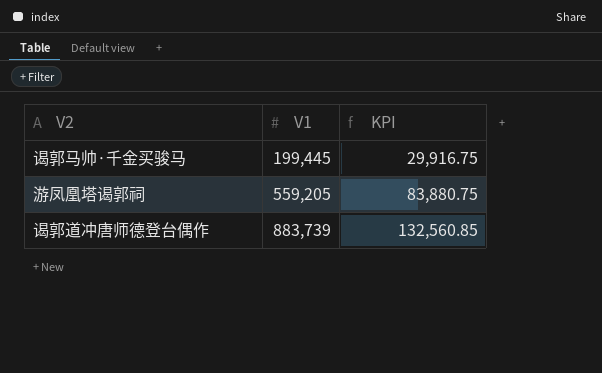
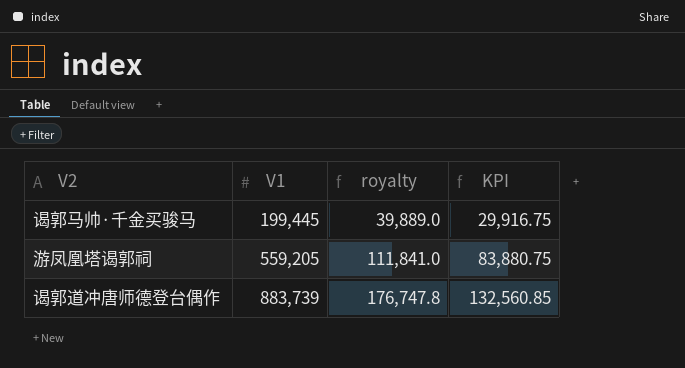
column royalty | formula: none -> [V1] * 0.2

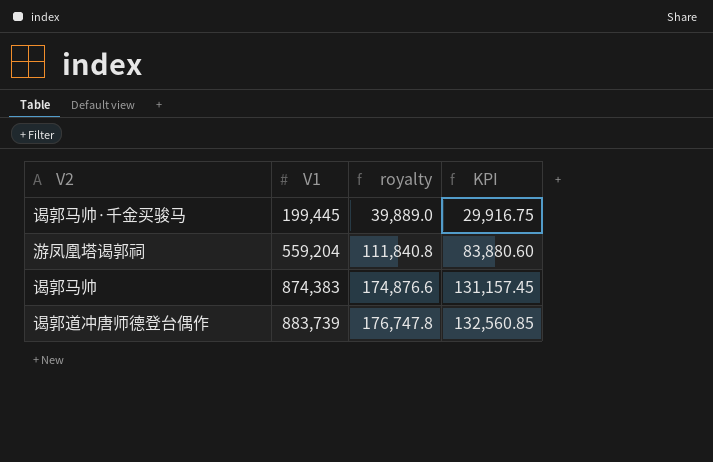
游凤凰塔谒郭祠 | V1: 559,205 -> 559,204
游凤凰塔谒郭祠 | royalty: 111,841.0 -> 111,840.8
游凤凰塔谒郭祠 | KPI: 83,880.75 -> 83,880.60
row 谒郭马帅: none -> 874,383 | 174,876.6 | 131,157.45

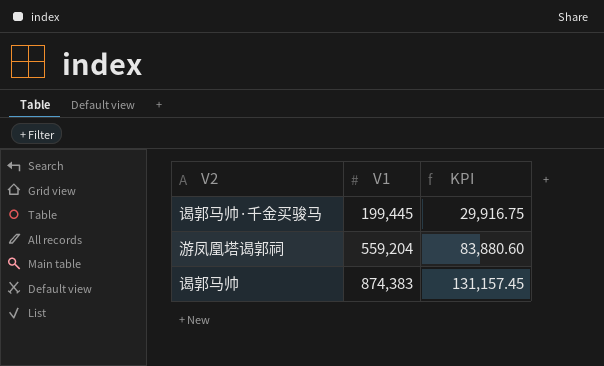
column royalty | formula: [V1] * 0.2 -> none
row 谒郭道冲唐师德登台偶作: 883,739 | 176,747.8 | 132,560.85 -> none

